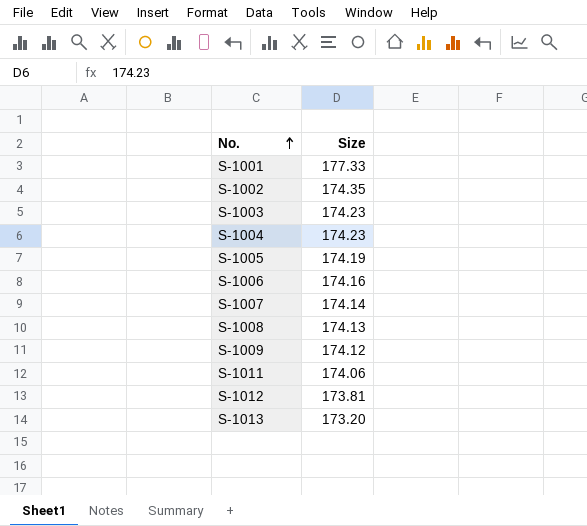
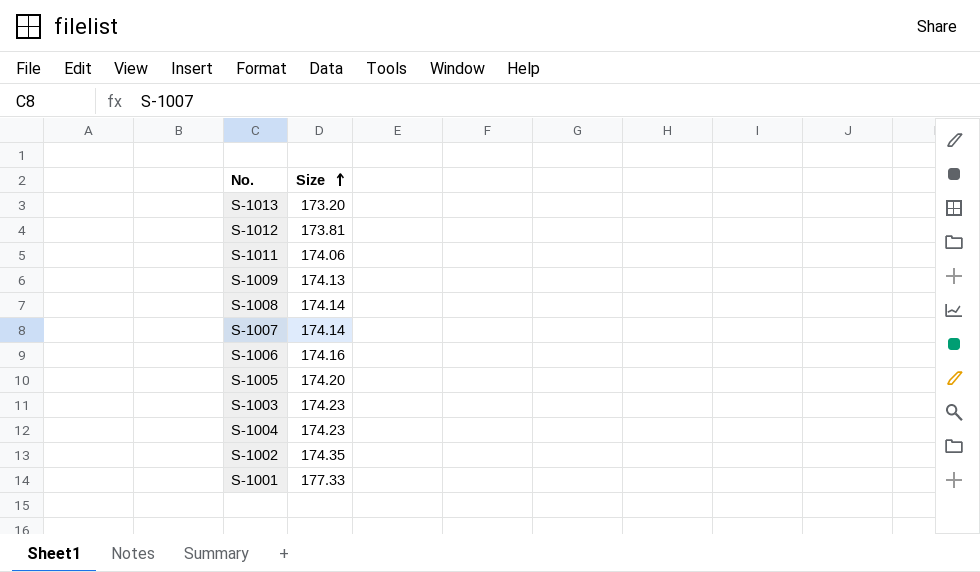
row order: No. ascending -> Size ascending
S-1009 | Size: 174.12 -> 174.13
S-1008 | Size: 174.13 -> 174.14
S-1005 | Size: 174.19 -> 174.20

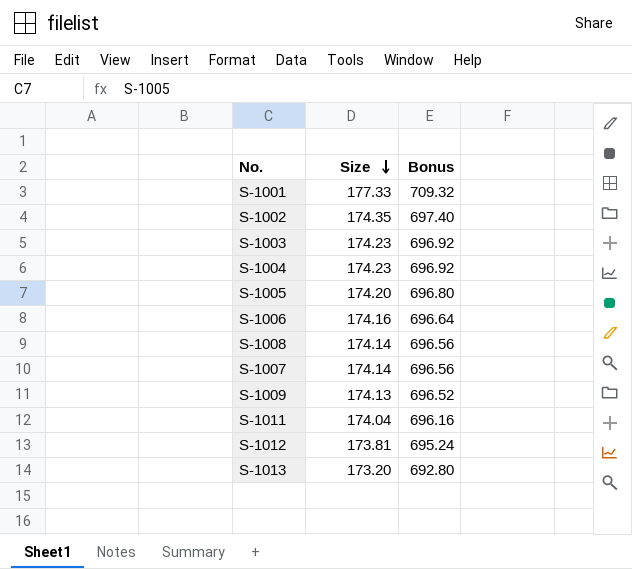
row order: Size ascending -> Size descending
column Bonus | formula: none -> [Size] * 4
S-1011 | Size: 174.06 -> 174.04

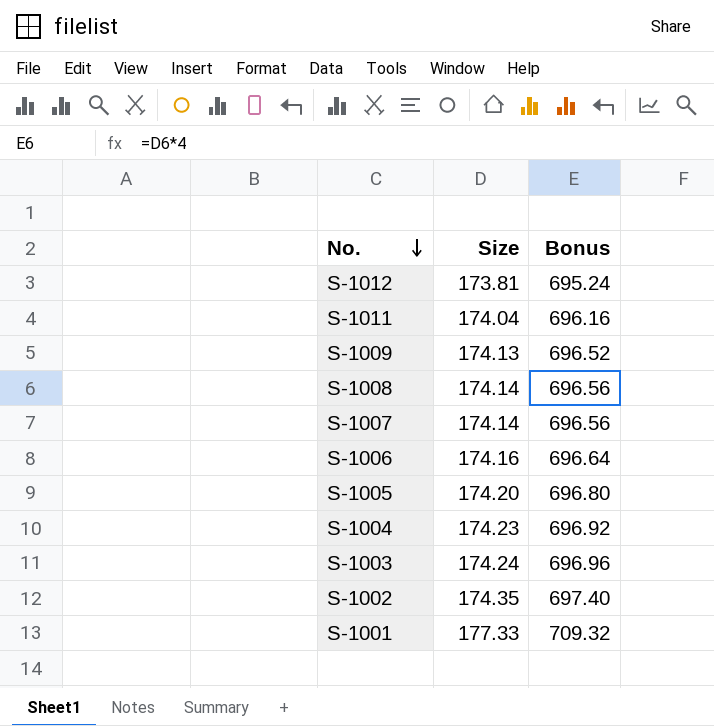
row order: Size descending -> No. descending
row S-1013: 173.20 | 692.80 -> none
S-1003 | Size: 174.23 -> 174.24
S-1003 | Bonus: 696.92 -> 696.96

